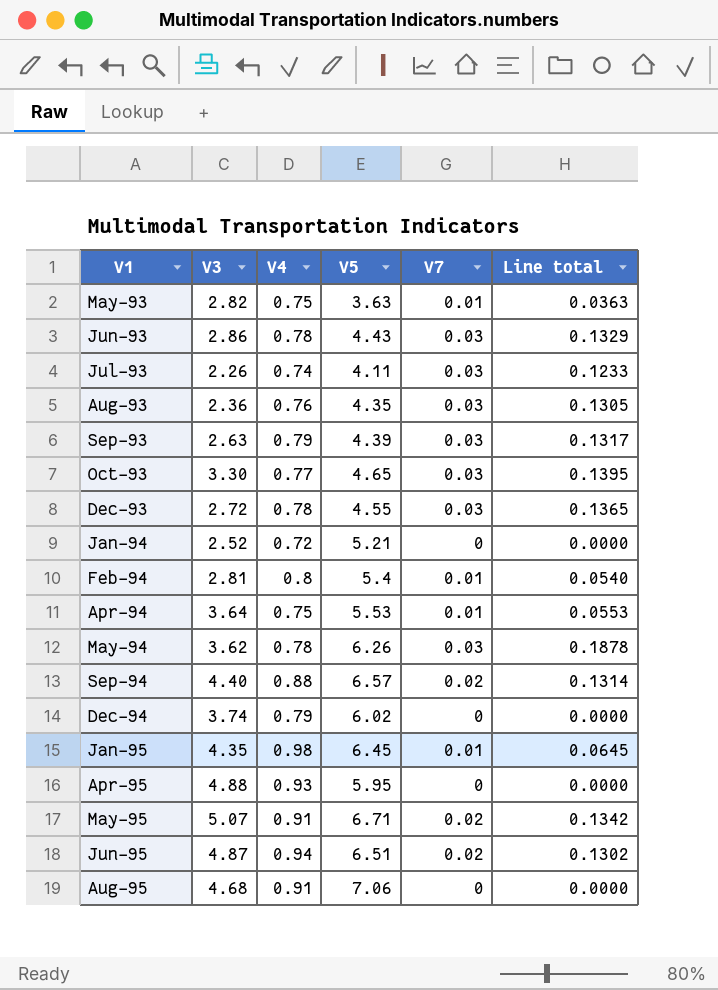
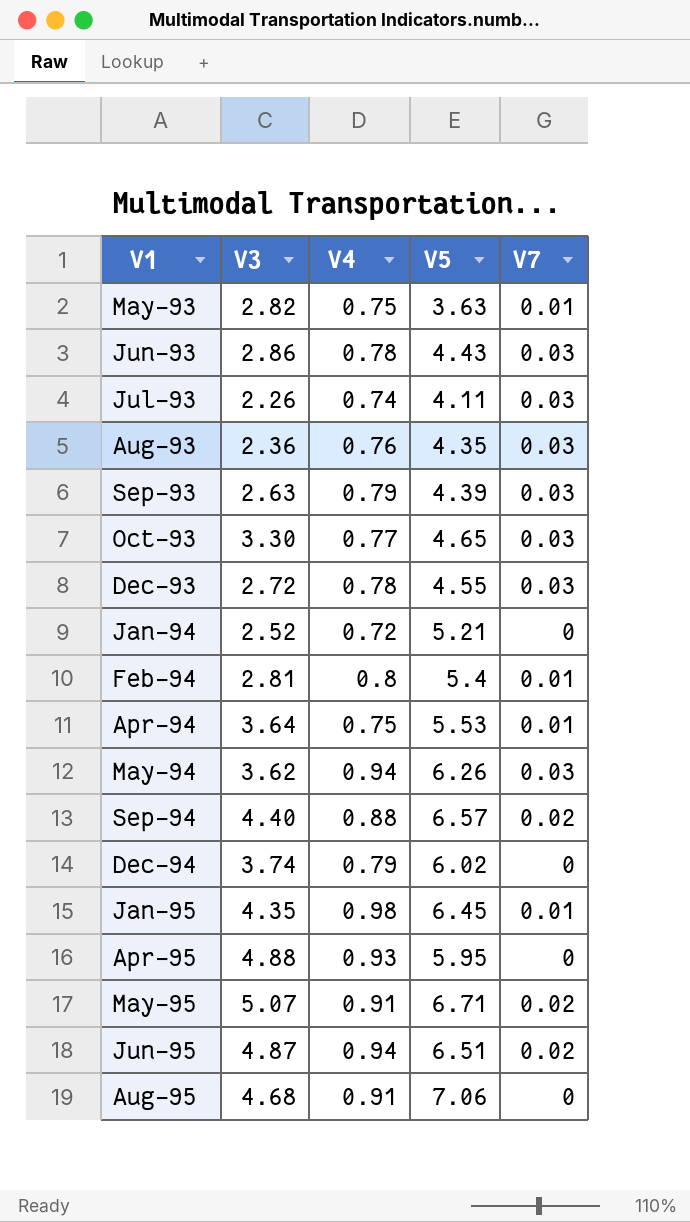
column Line total | formula: [V5] * [V7] -> none
May-94 | V4: 0.78 -> 0.94

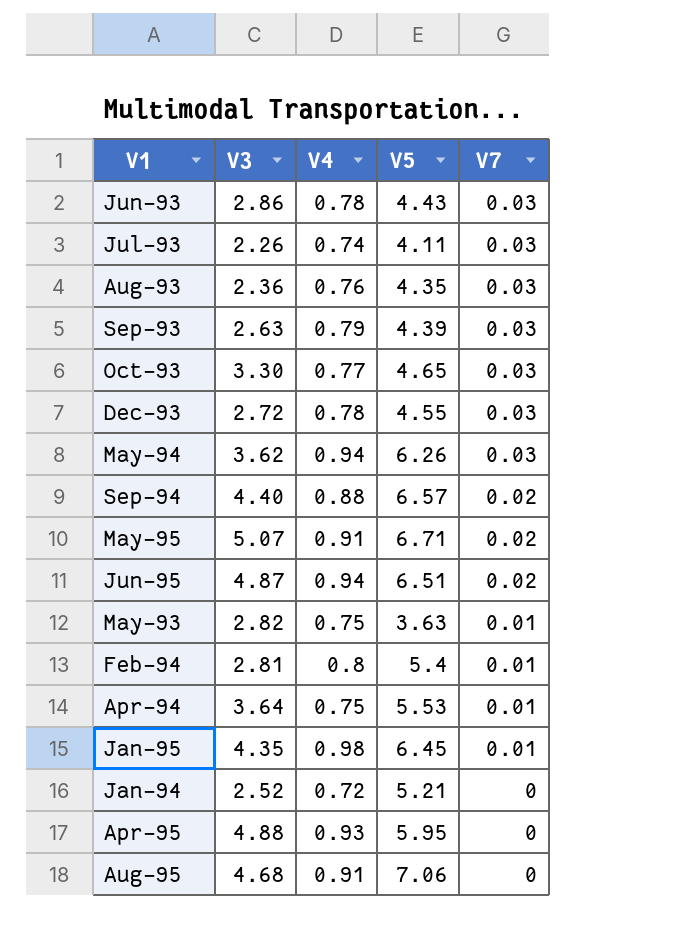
row order: V1 ascending -> V7 descending
row Dec-94: 3.74 | 0.79 | 6.02 | 0 -> none

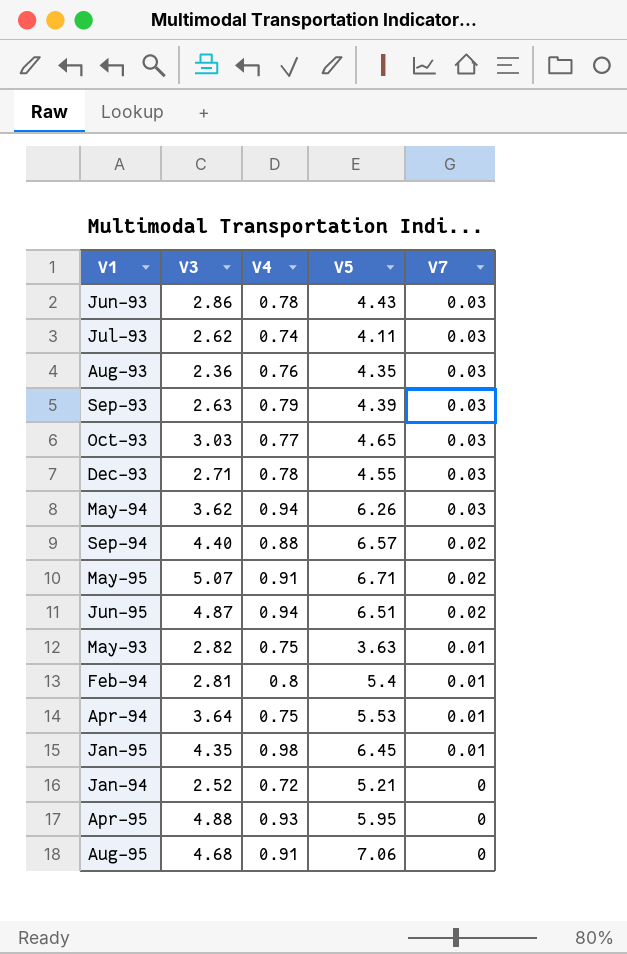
Jul-93 | V3: 2.26 -> 2.62
Oct-93 | V3: 3.30 -> 3.03
Dec-93 | V3: 2.72 -> 2.71

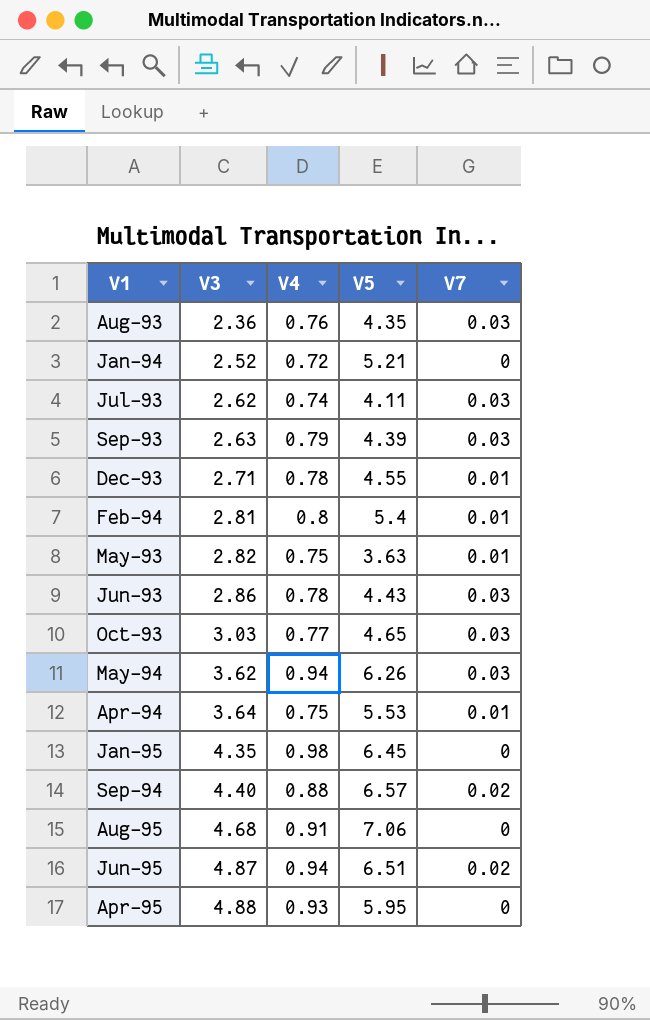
row order: V7 descending -> V3 ascending
row May-95: 5.07 | 0.91 | 6.71 | 0.02 -> none
Dec-93 | V7: 0.03 -> 0.01
Jan-95 | V7: 0.01 -> 0

